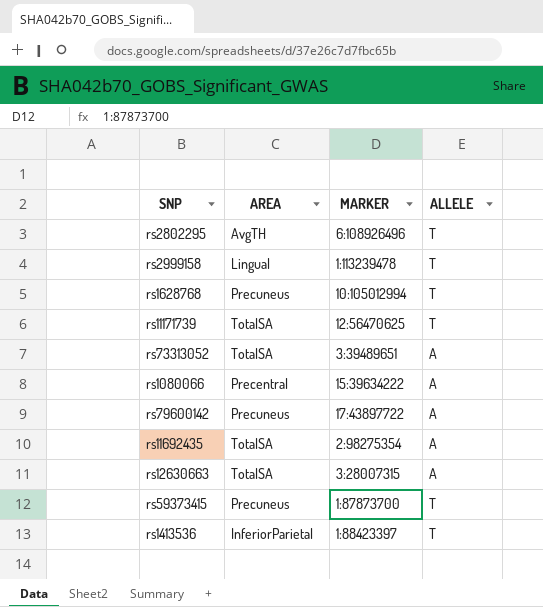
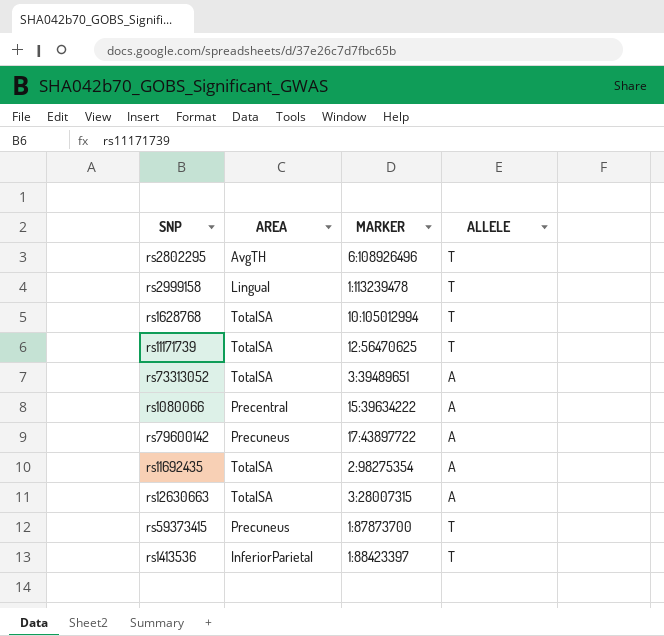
rs1628768 | AREA: Precuneus -> TotalSA

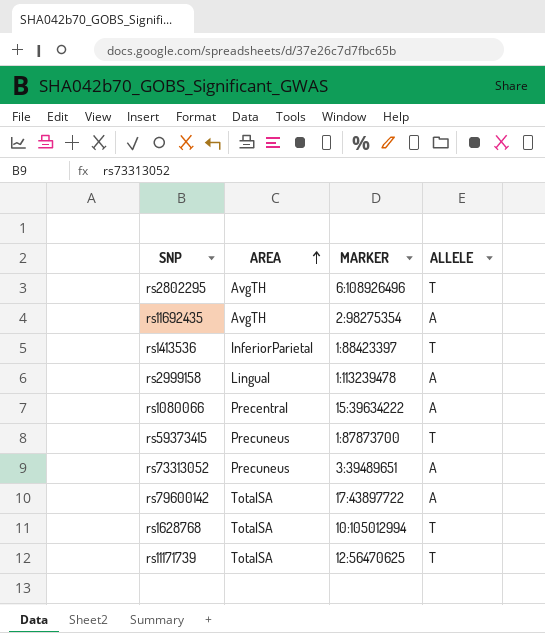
row order: none -> AREA ascending
row rs12630663: TotalSA | 3:28007315 | A -> none
rs11692435 | AREA: TotalSA -> AvgTH
rs2999158 | ALLELE: T -> A
rs73313052 | AREA: TotalSA -> Precuneus
rs79600142 | AREA: Precuneus -> TotalSA

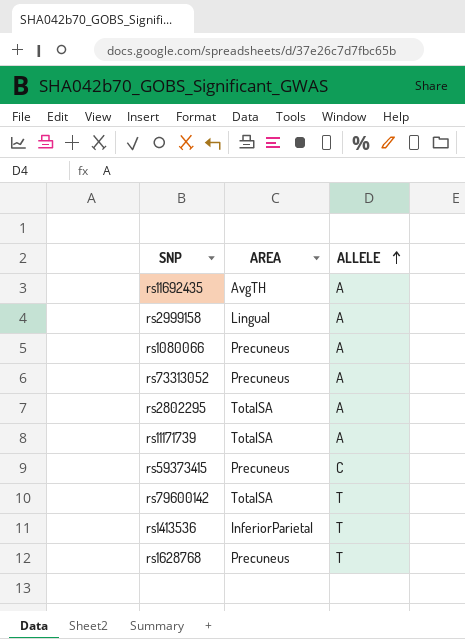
row order: AREA ascending -> ALLELE ascending
column MARKER | position: 3 -> none
rs1080066 | AREA: Precentral -> Precuneus
rs2802295 | AREA: AvgTH -> TotalSA
rs2802295 | ALLELE: T -> A
rs11171739 | ALLELE: T -> A
rs59373415 | ALLELE: T -> C
rs79600142 | ALLELE: A -> T
rs1628768 | AREA: TotalSA -> Precuneus

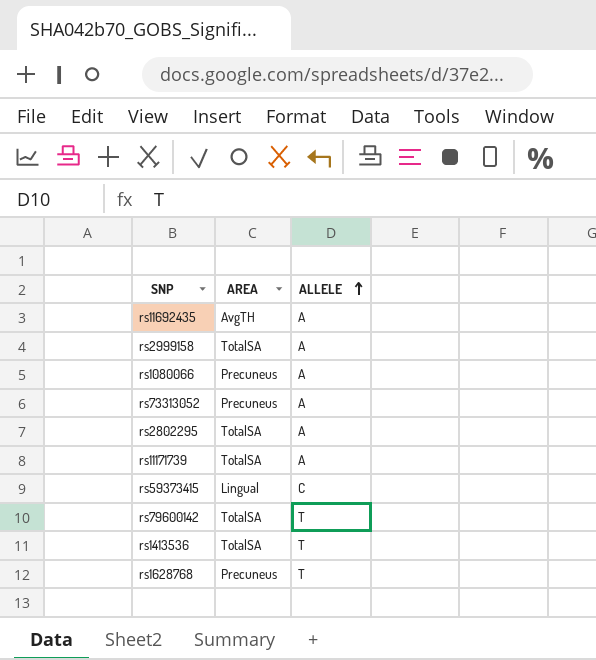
rs2999158 | AREA: Lingual -> TotalSA
rs59373415 | AREA: Precuneus -> Lingual
rs1413536 | AREA: InferiorParietal -> TotalSA

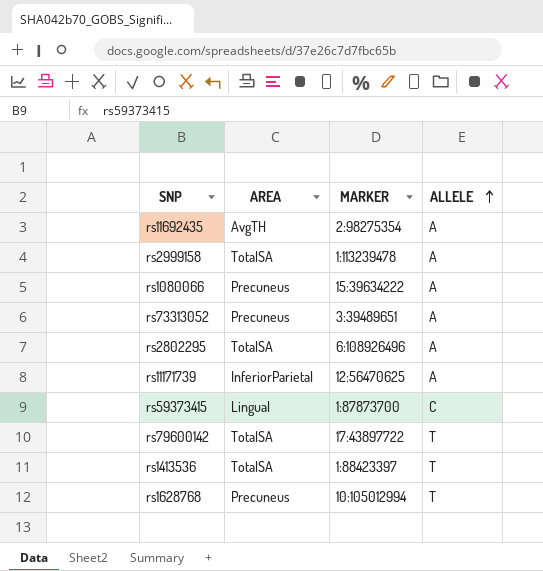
column MARKER | position: none -> 3
rs11171739 | AREA: TotalSA -> InferiorParietal

